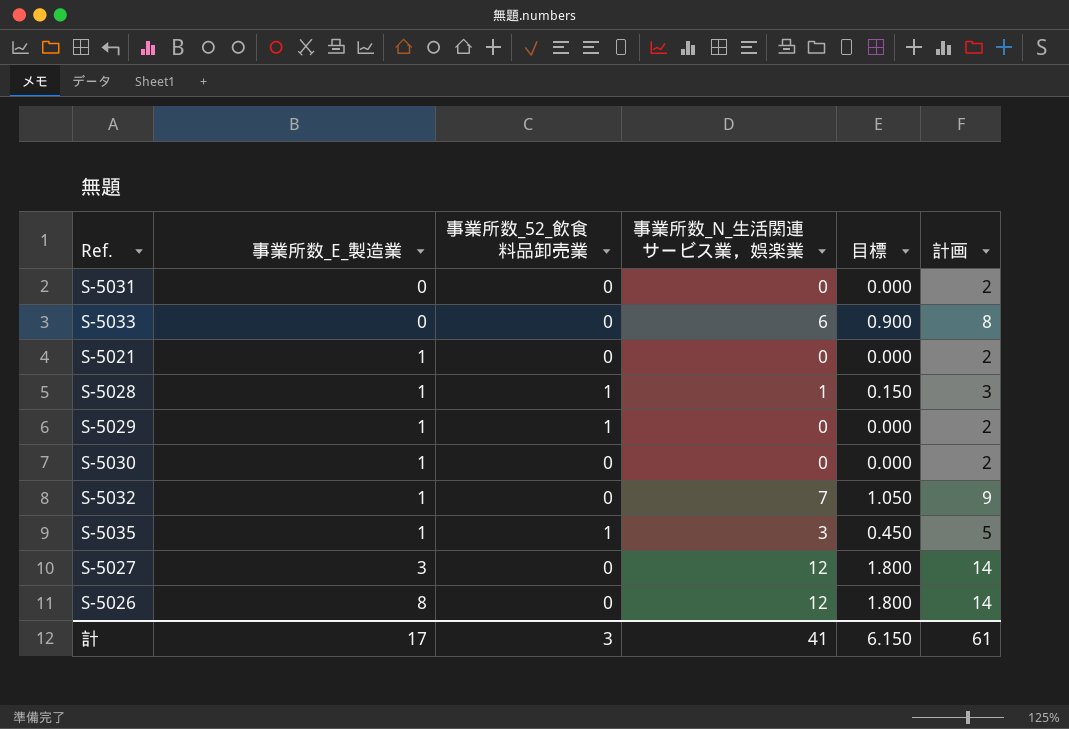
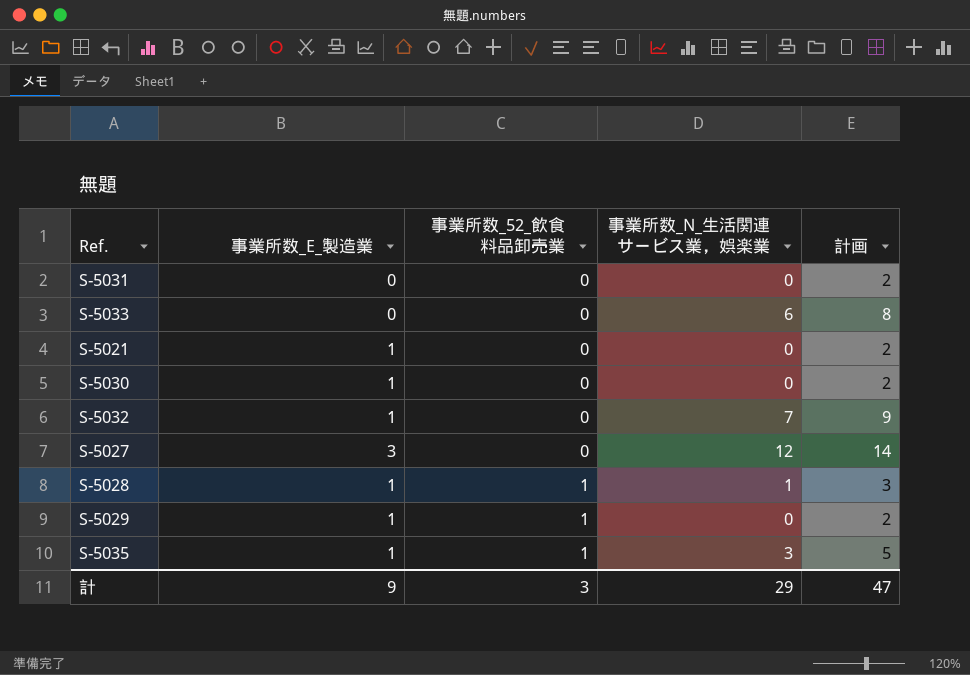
row order: 事業所数_E_製造業 ascending -> 事業所数_52_飲食料品卸売業 ascending
column 目標 | formula: [事業所数_N_生活関連サービス業，娯楽業] * 0.15 -> none
row S-5026: 8 | 0 | 12 | 1.800 | 14 -> none
計 | 事業所数_E_製造業: 17 -> 9
計 | 事業所数_N_生活関連サービス業，娯楽業: 41 -> 29
計 | 計画: 61 -> 47

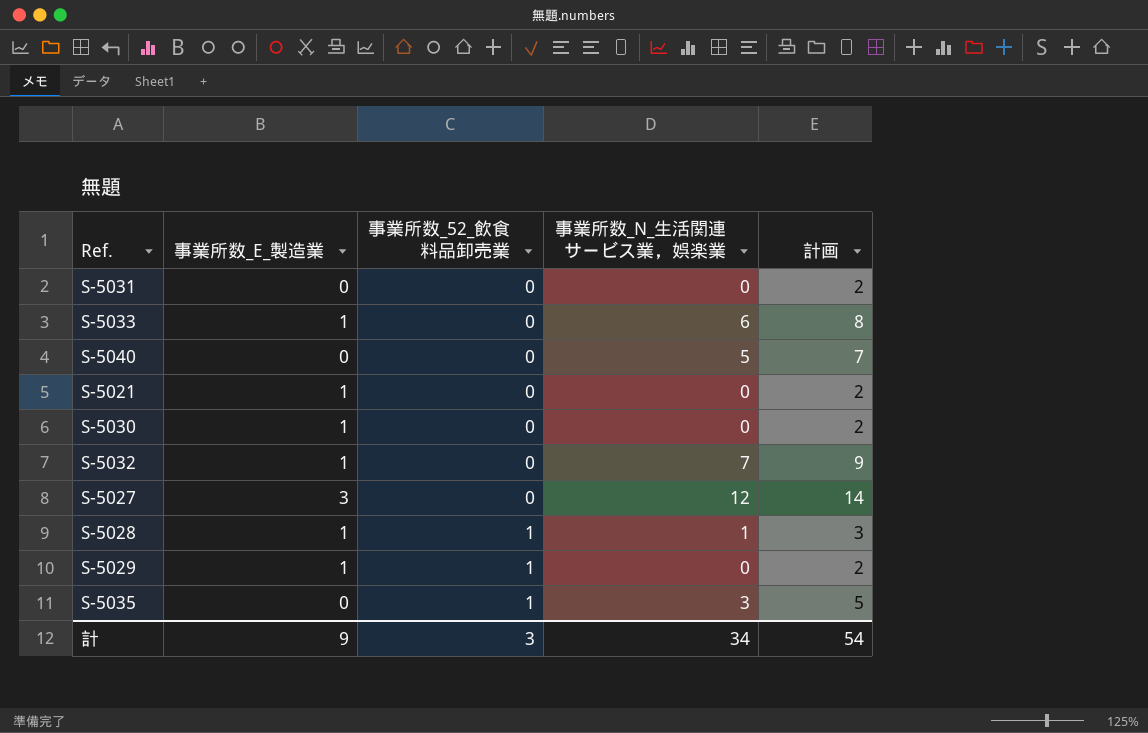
S-5033 | 事業所数_E_製造業: 0 -> 1
row S-5040: none -> 0 | 0 | 5 | 7
S-5035 | 事業所数_E_製造業: 1 -> 0
計 | 事業所数_N_生活関連サービス業，娯楽業: 29 -> 34
計 | 計画: 47 -> 54

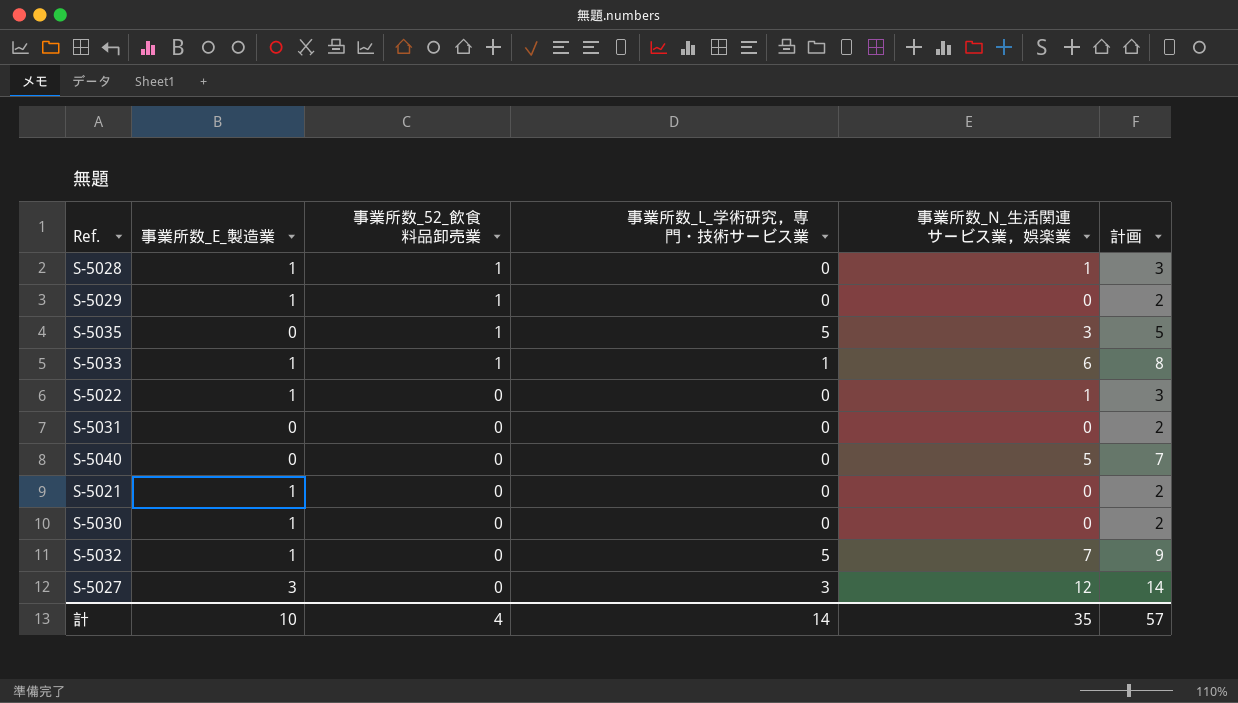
row order: 事業所数_52_飲食料品卸売業 ascending -> 事業所数_52_飲食料品卸売業 descending
column 事業所数_L_学術研究，専門・技術サービス業 | position: none -> 4
S-5033 | 事業所数_52_飲食料品卸売業: 0 -> 1
row S-5022: none -> 1 | 0 | 0 | 1 | 3
計 | 事業所数_E_製造業: 9 -> 10
計 | 事業所数_52_飲食料品卸売業: 3 -> 4
計 | 事業所数_N_生活関連サービス業，娯楽業: 34 -> 35
計 | 計画: 54 -> 57

